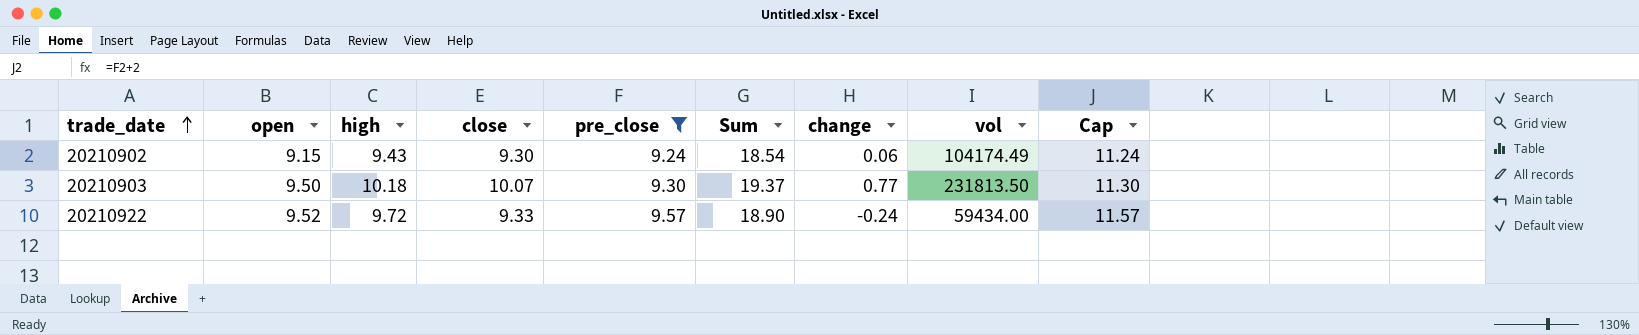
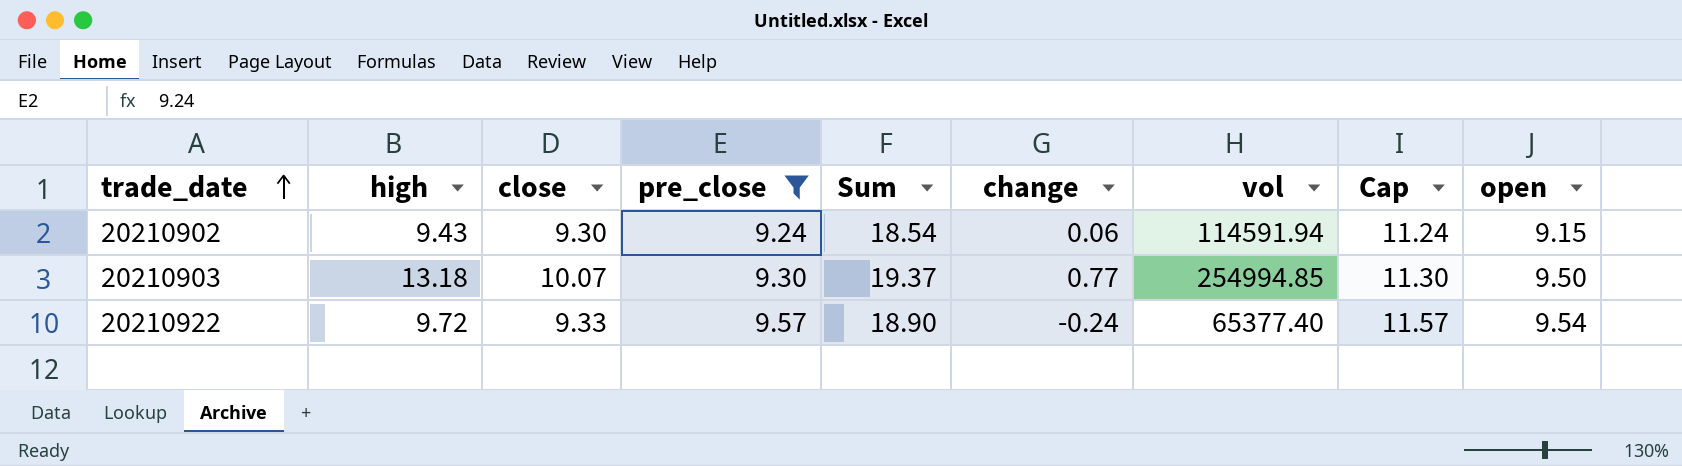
column open | position: 2 -> 9
20210902 | vol: 104174.49 -> 114591.94
20210903 | high: 10.18 -> 13.18
20210903 | vol: 231813.50 -> 254994.85
20210922 | vol: 59434.00 -> 65377.40
20210922 | open: 9.52 -> 9.54

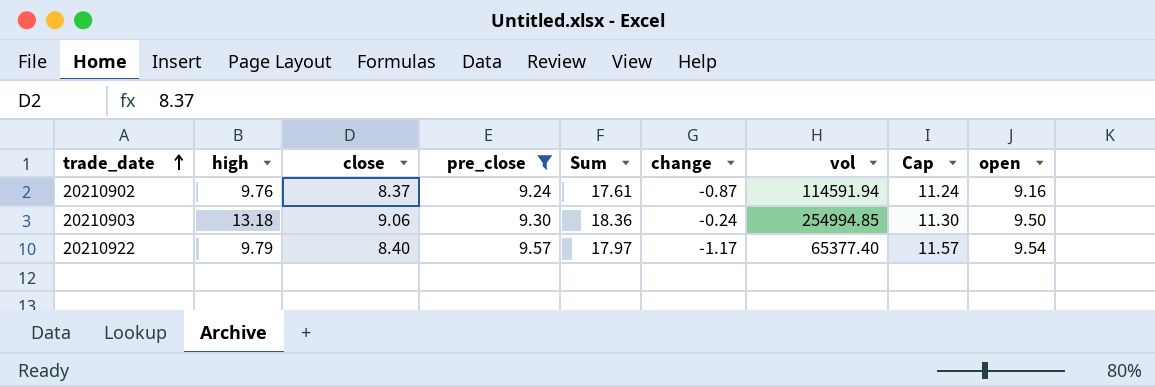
20210902 | high: 9.43 -> 9.76
20210902 | close: 9.30 -> 8.37
20210902 | Sum: 18.54 -> 17.61
20210902 | change: 0.06 -> -0.87
20210902 | open: 9.15 -> 9.16
20210903 | close: 10.07 -> 9.06
20210903 | Sum: 19.37 -> 18.36
20210903 | change: 0.77 -> -0.24
20210922 | high: 9.72 -> 9.79
20210922 | close: 9.33 -> 8.40
20210922 | Sum: 18.90 -> 17.97
20210922 | change: -0.24 -> -1.17

